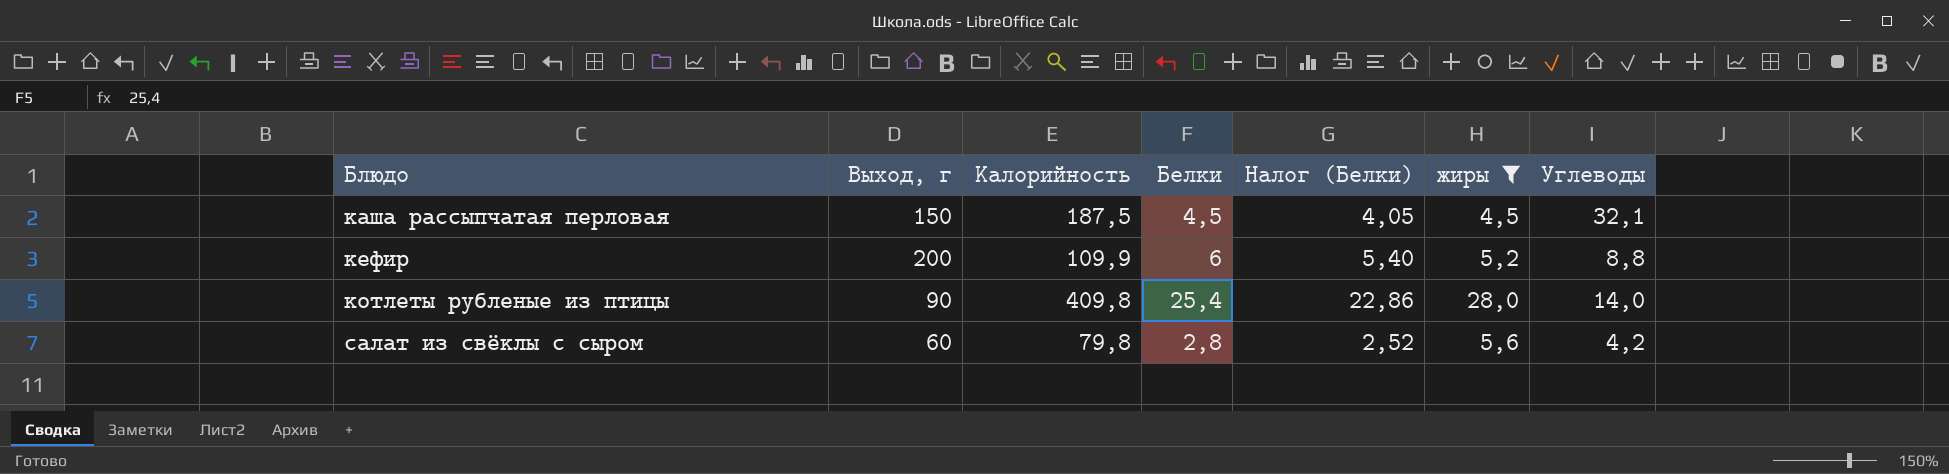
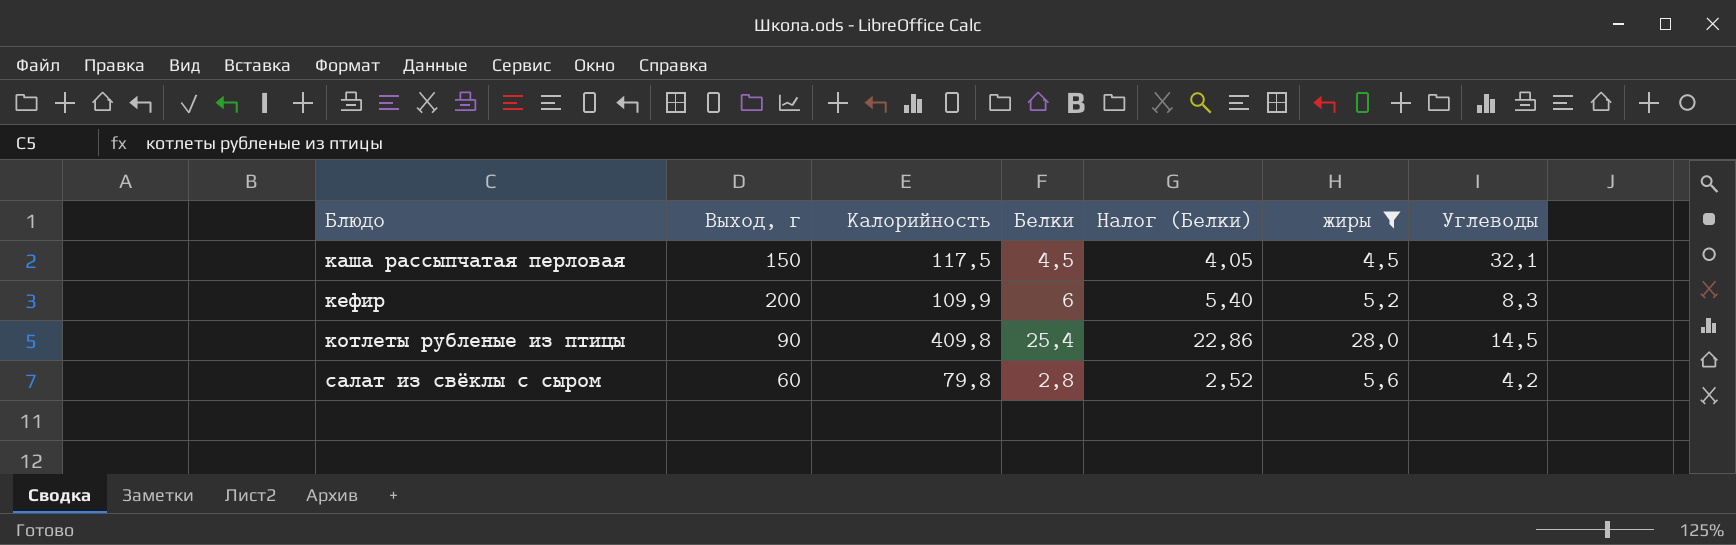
каша рассыпчатая перловая | Калорийность: 187,5 -> 117,5
кефир | Углеводы: 8,8 -> 8,3
котлеты рубленые из птицы | Углеводы: 14,0 -> 14,5

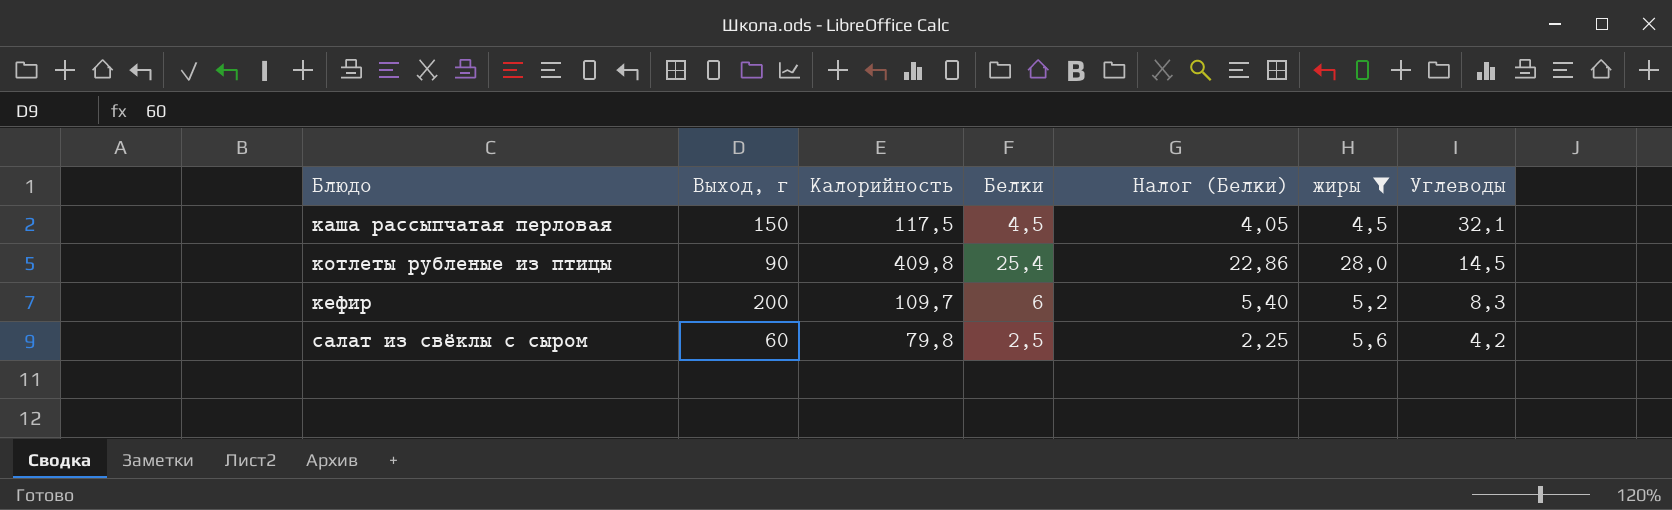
row order: Блюдо ascending -> Углеводы descending
кефир | Калорийность: 109,9 -> 109,7
салат из свёклы с сыром | Белки: 2,8 -> 2,5
салат из свёклы с сыром | Налог (Белки): 2,52 -> 2,25

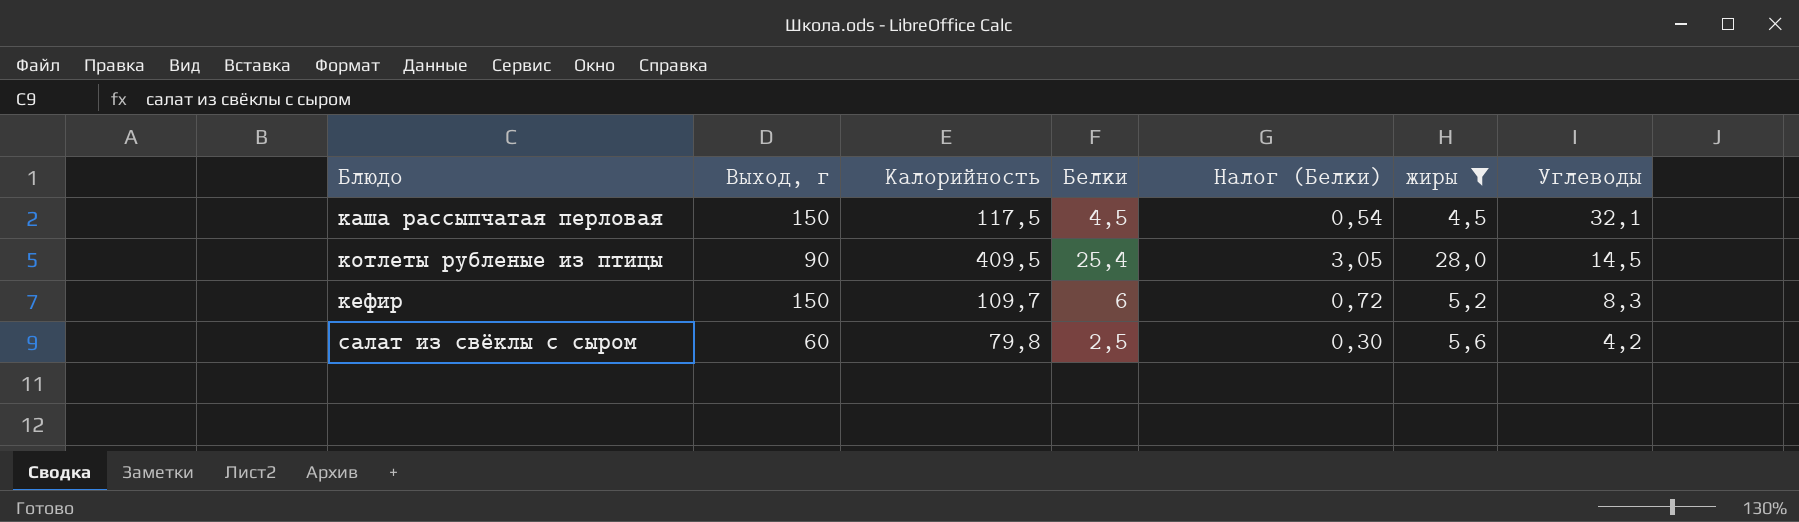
column Налог (Белки) | formula: [Белки] * 0,9 -> [Белки] * 0,12
котлеты рубленые из птицы | Калорийность: 409,8 -> 409,5
кефир | Выход, г: 200 -> 150

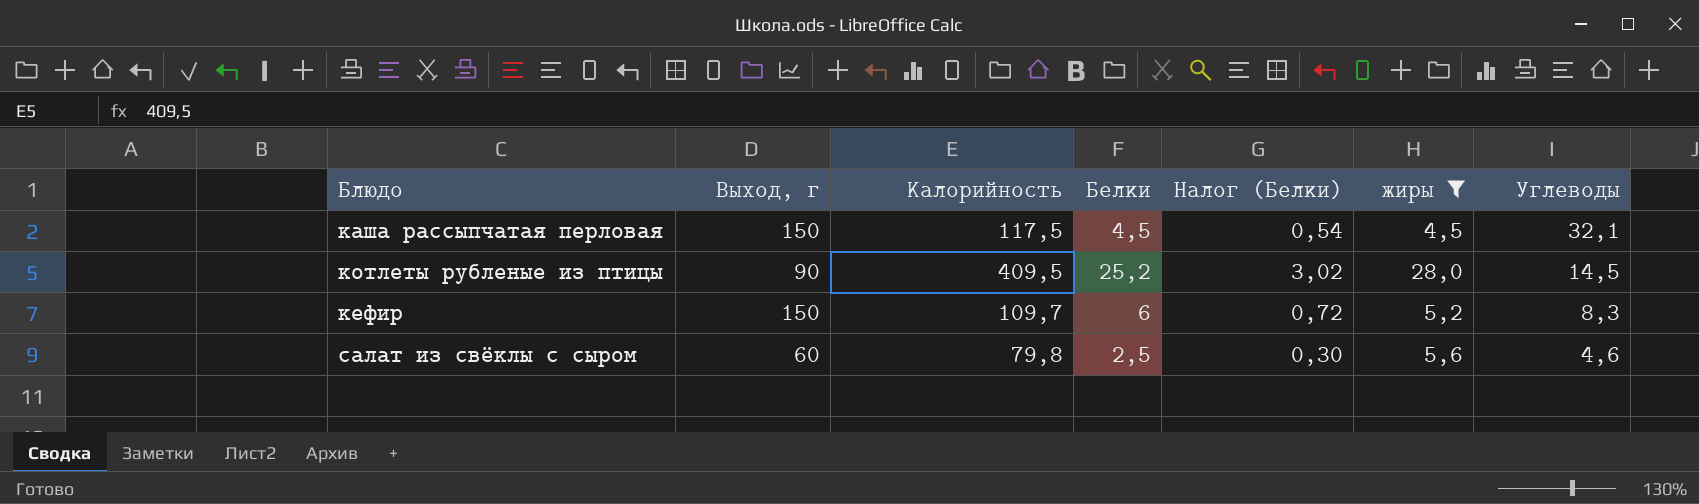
котлеты рубленые из птицы | Белки: 25,4 -> 25,2
котлеты рубленые из птицы | Налог (Белки): 3,05 -> 3,02
салат из свёклы с сыром | Углеводы: 4,2 -> 4,6

